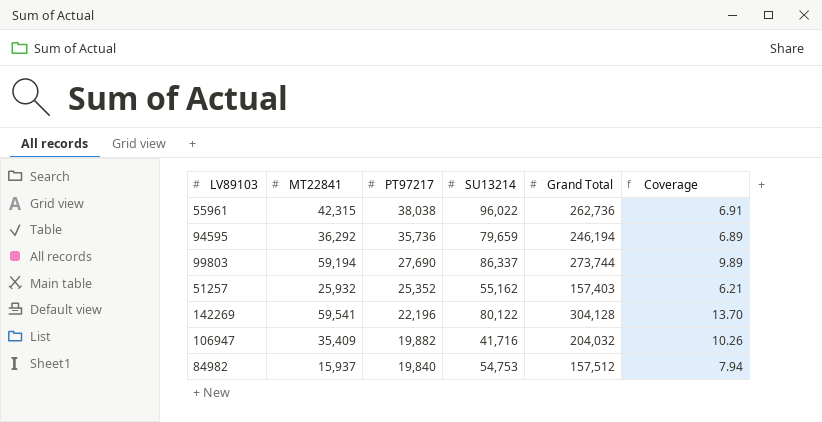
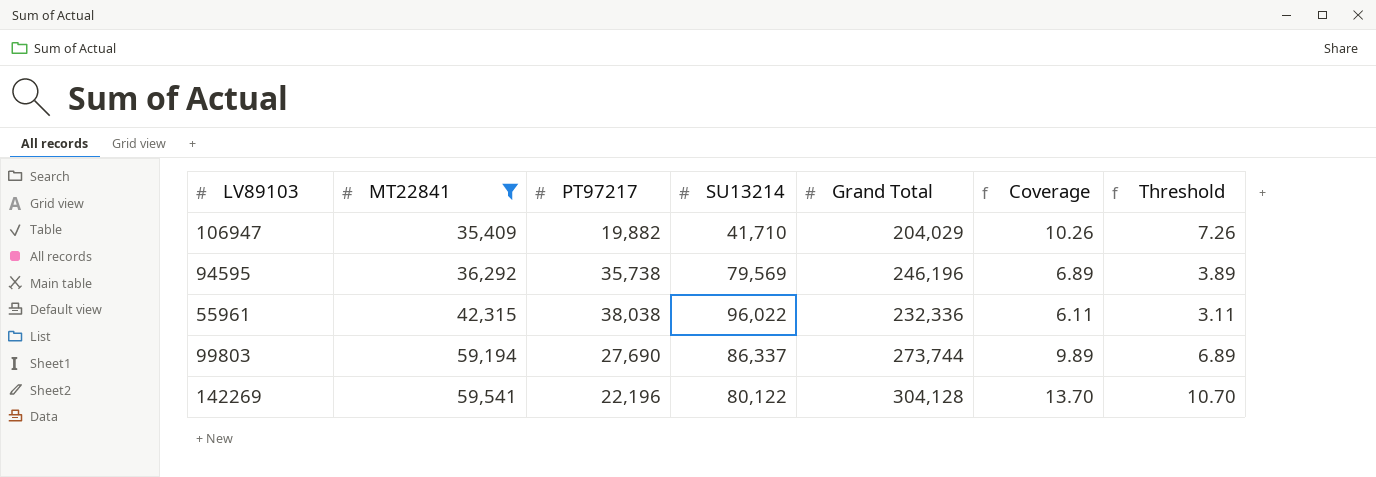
filter: none -> MT22841 >= 35,409
row order: PT97217 descending -> MT22841 ascending
column Threshold | formula: none -> [Coverage] - 3
106947 | SU13214: 41,716 -> 41,710
106947 | Grand Total: 204,032 -> 204,029
94595 | PT97217: 35,736 -> 35,738
94595 | SU13214: 79,659 -> 79,569
94595 | Grand Total: 246,194 -> 246,196
55961 | Grand Total: 262,736 -> 232,336
55961 | Coverage: 6.91 -> 6.11

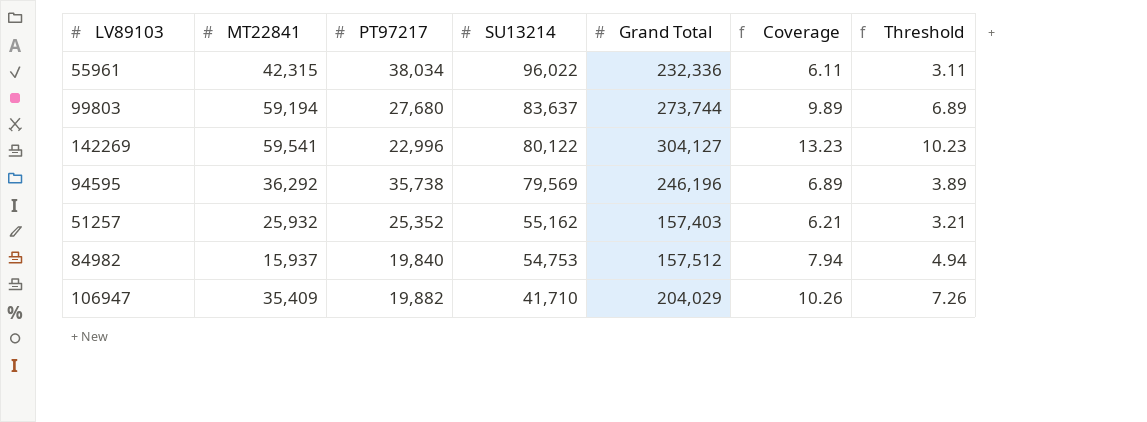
filter: MT22841 >= 35,409 -> none
row order: MT22841 ascending -> SU13214 descending
55961 | PT97217: 38,038 -> 38,034
99803 | PT97217: 27,690 -> 27,680
99803 | SU13214: 86,337 -> 83,637
142269 | PT97217: 22,196 -> 22,996
142269 | Grand Total: 304,128 -> 304,127
142269 | Coverage: 13.70 -> 13.23
142269 | Threshold: 10.70 -> 10.23

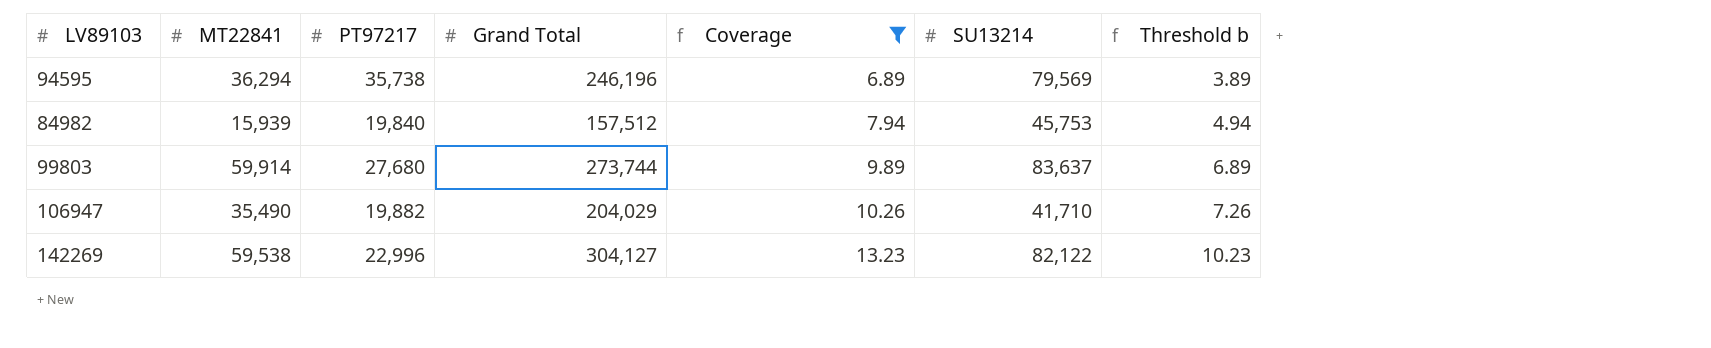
filter: none -> Coverage >= 6.89
row order: SU13214 descending -> Coverage ascending
column SU13214 | position: 4 -> 6
column name: Threshold -> Threshold b
94595 | MT22841: 36,292 -> 36,294
84982 | MT22841: 15,937 -> 15,939
84982 | SU13214: 54,753 -> 45,753
99803 | MT22841: 59,194 -> 59,914
106947 | MT22841: 35,409 -> 35,490
142269 | MT22841: 59,541 -> 59,538
142269 | SU13214: 80,122 -> 82,122

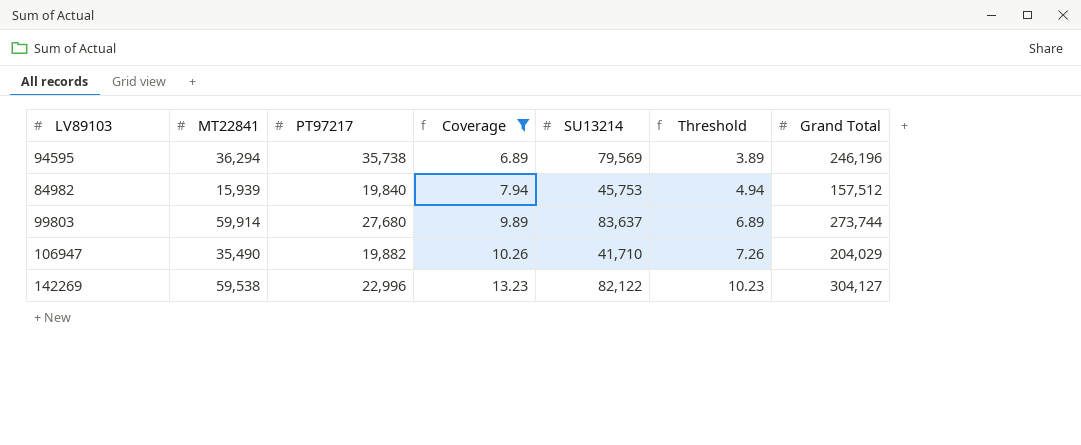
column name: Threshold b -> Threshold
column Grand Total | position: 4 -> 7

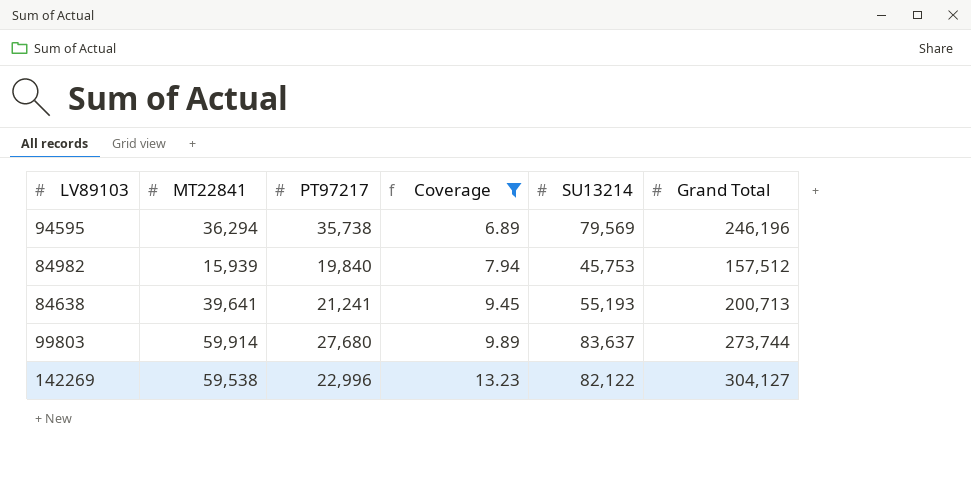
column Threshold | formula: [Coverage] - 3 -> none
row 106947: 35,490 | 19,882 | 10.26 | 41,710 | 7.26 | 204,029 -> none
row 84638: none -> 39,641 | 21,241 | 9.45 | 55,193 | 200,713

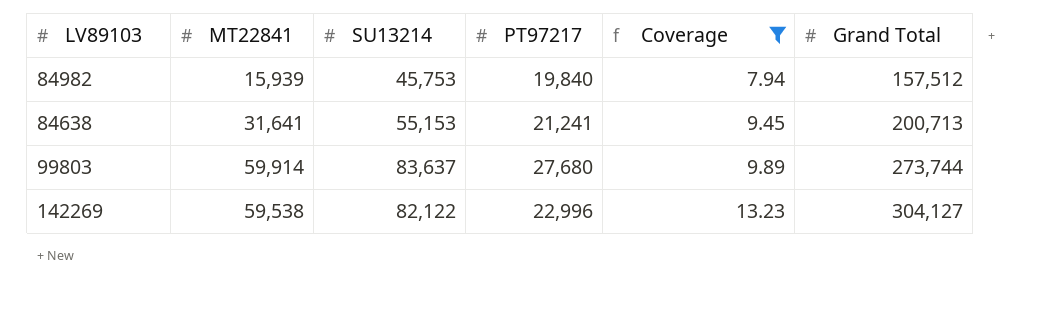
column SU13214 | position: 5 -> 3
row 94595: 36,294 | 35,738 | 6.89 | 79,569 | 246,196 -> none
84638 | MT22841: 39,641 -> 31,641
84638 | SU13214: 55,193 -> 55,153

